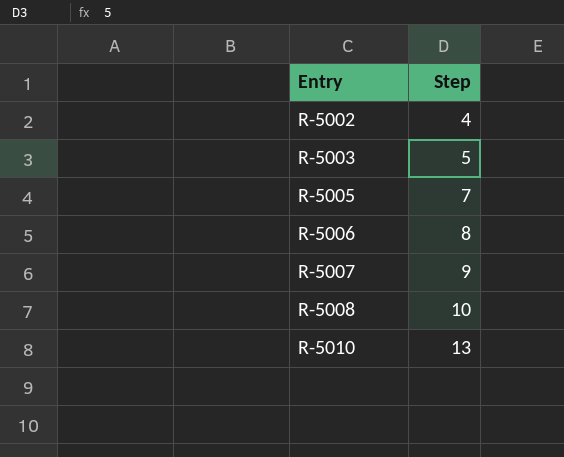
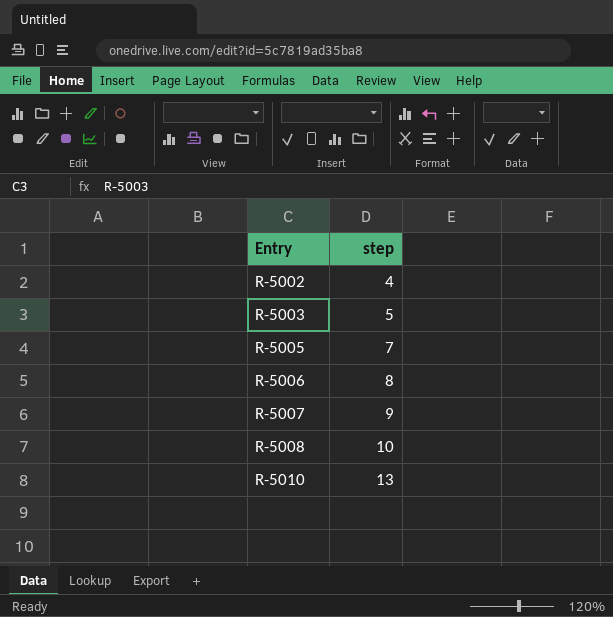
column name: Step -> step

